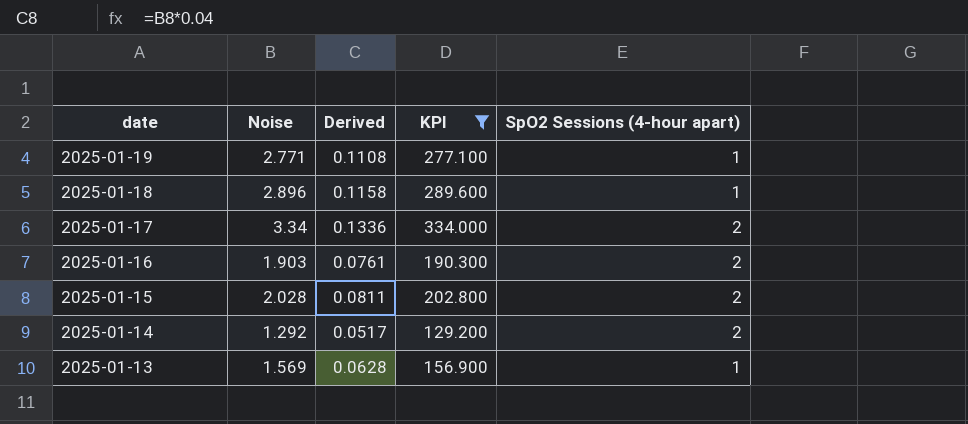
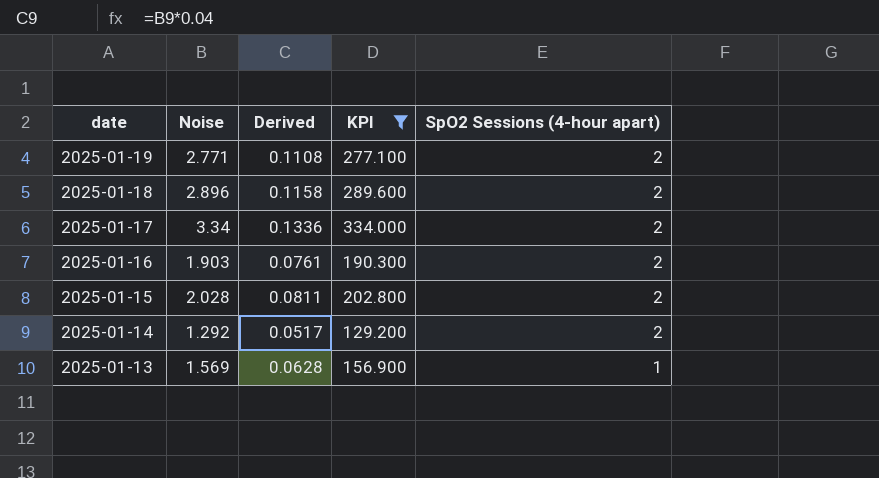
2025-01-19 | SpO2 Sessions (4-hour apart): 1 -> 2
2025-01-18 | SpO2 Sessions (4-hour apart): 1 -> 2

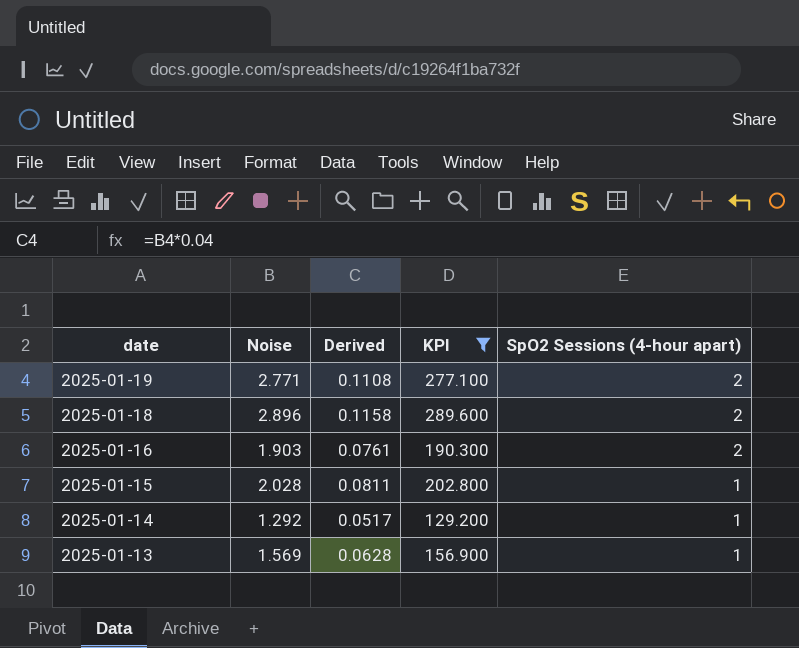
row 2025-01-17: 3.34 | 0.1336 | 334.000 | 2 -> none
2025-01-15 | SpO2 Sessions (4-hour apart): 2 -> 1
2025-01-14 | SpO2 Sessions (4-hour apart): 2 -> 1

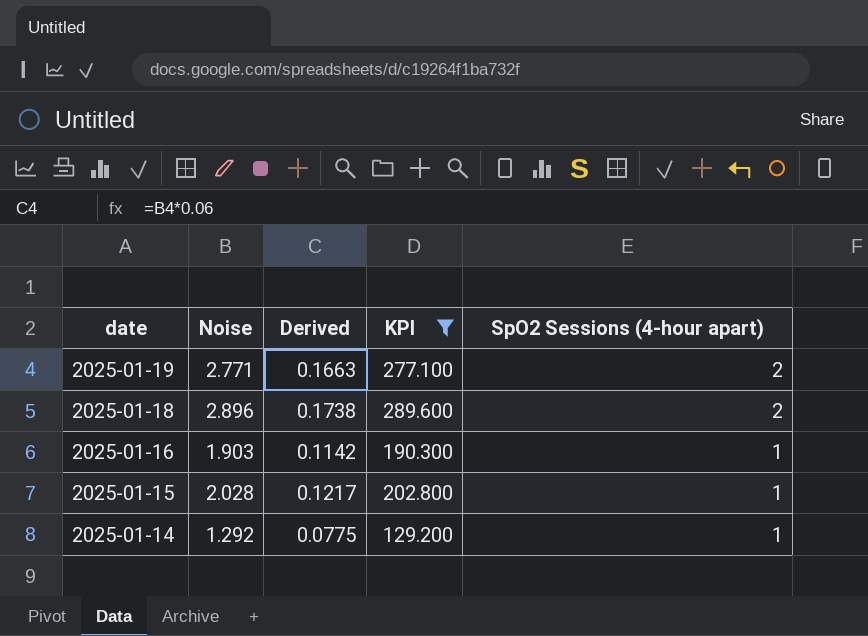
column Derived | formula: [Noise] * 0.04 -> [Noise] * 0.06
row 2025-01-13: 1.569 | 0.0628 | 156.900 | 1 -> none
2025-01-16 | SpO2 Sessions (4-hour apart): 2 -> 1

